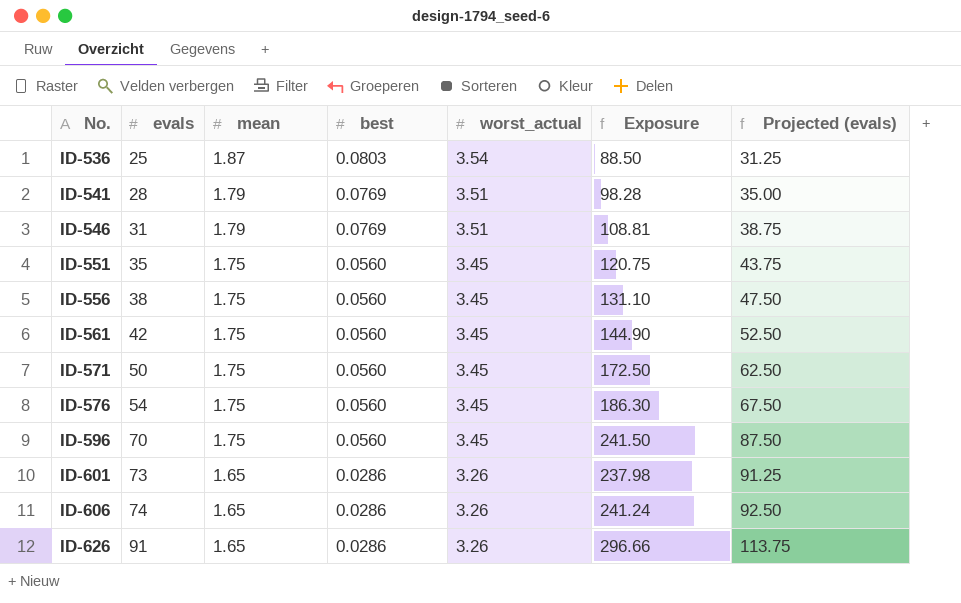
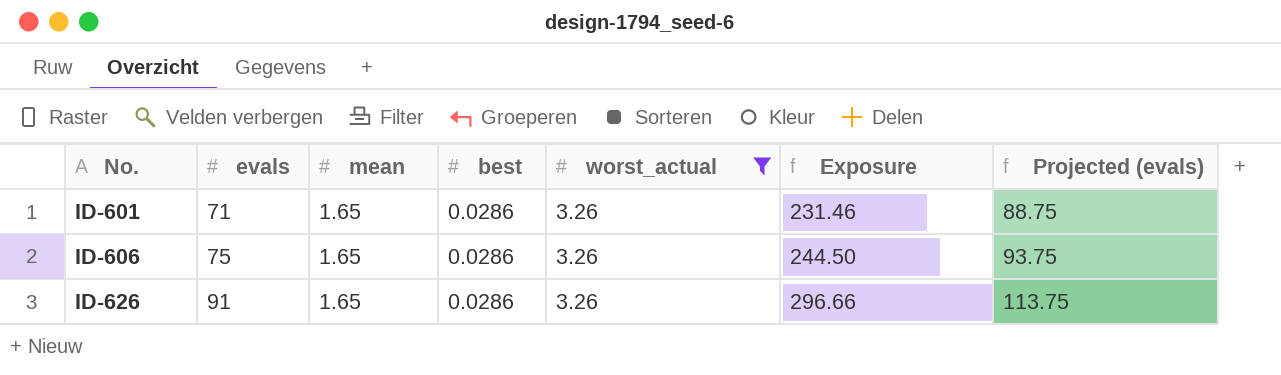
filter: none -> worst_actual = 3.26
ID-601 | evals: 73 -> 71
ID-601 | Exposure: 237.98 -> 231.46
ID-601 | Projected (evals): 91.25 -> 88.75
ID-606 | evals: 74 -> 75
ID-606 | Exposure: 241.24 -> 244.50
ID-606 | Projected (evals): 92.50 -> 93.75

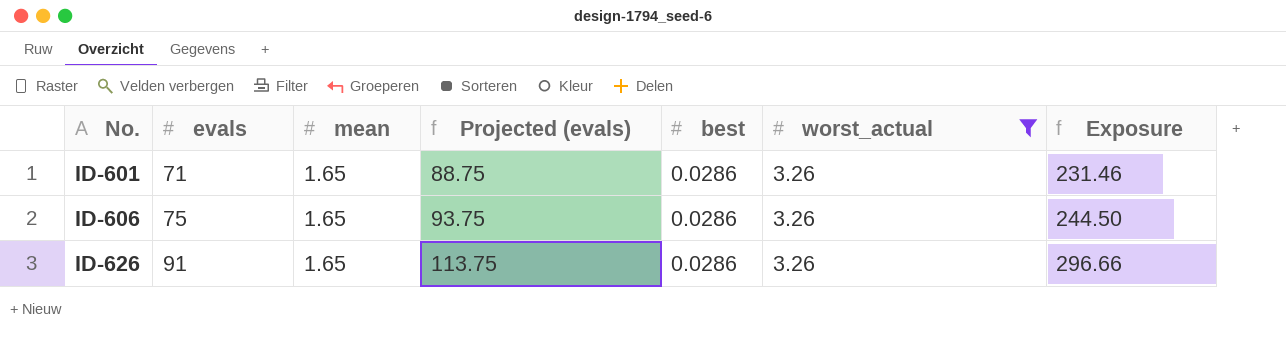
column Projected (evals) | position: 7 -> 4

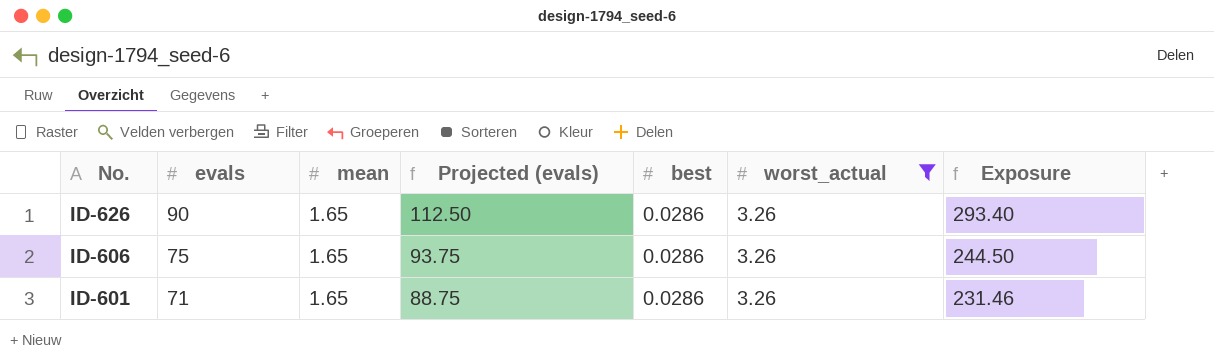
row order: No. ascending -> No. descending
ID-626 | evals: 91 -> 90
ID-626 | Projected (evals): 113.75 -> 112.50
ID-626 | Exposure: 296.66 -> 293.40

